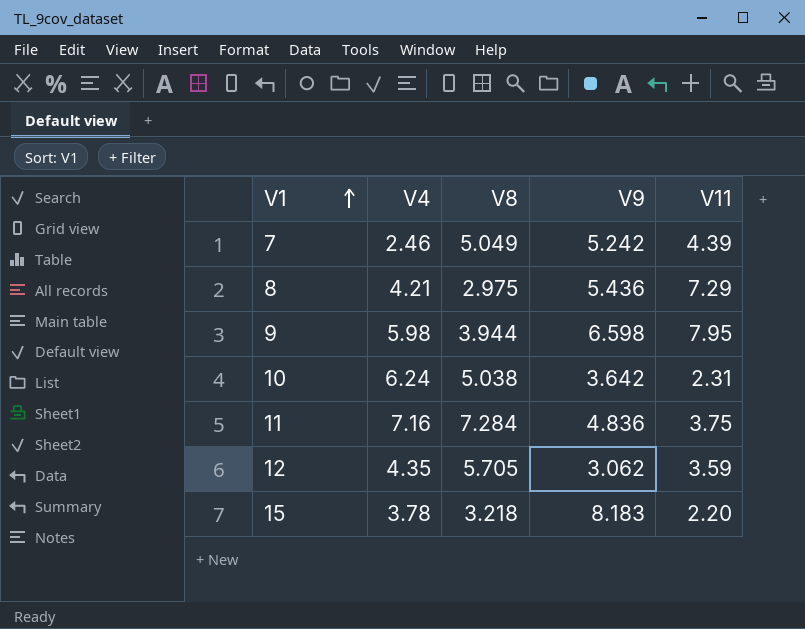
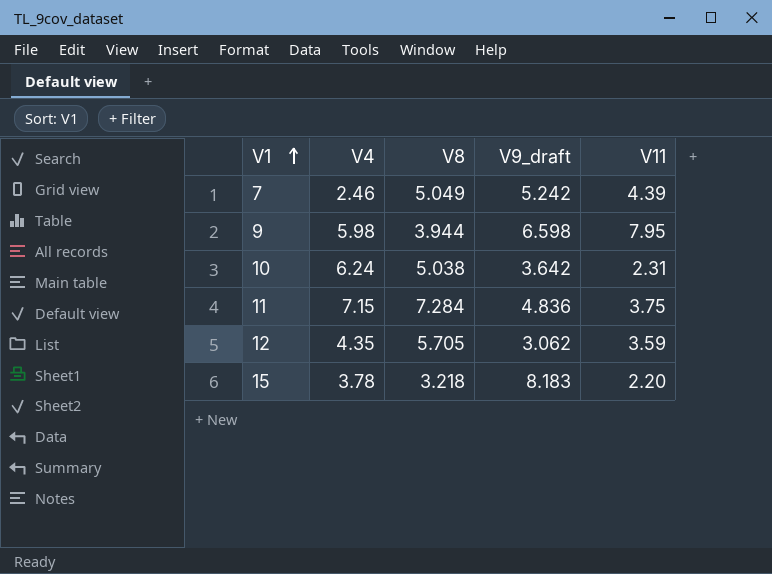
column name: V9 -> V9_draft
row 8: 4.21 | 2.975 | 5.436 | 7.29 -> none
11 | V4: 7.16 -> 7.15

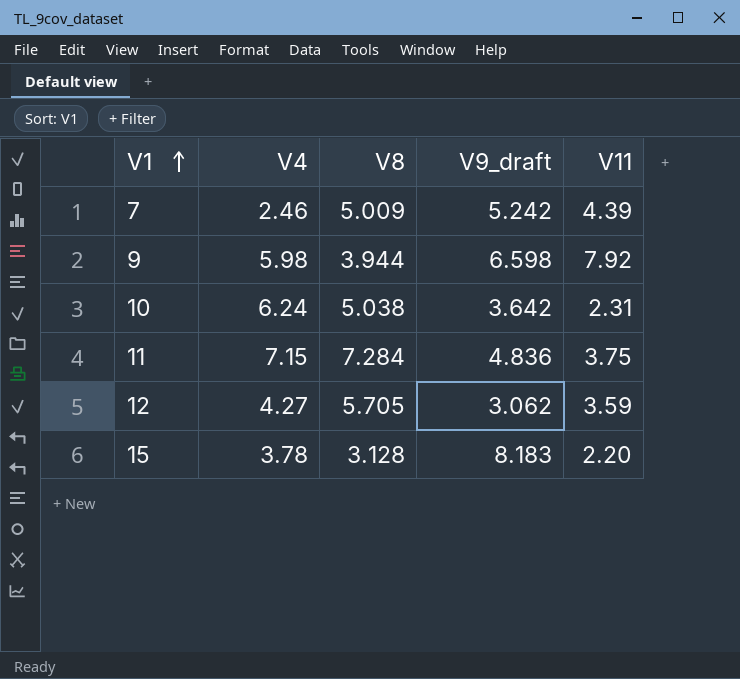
7 | V8: 5.049 -> 5.009
9 | V11: 7.95 -> 7.92
12 | V4: 4.35 -> 4.27
15 | V8: 3.218 -> 3.128

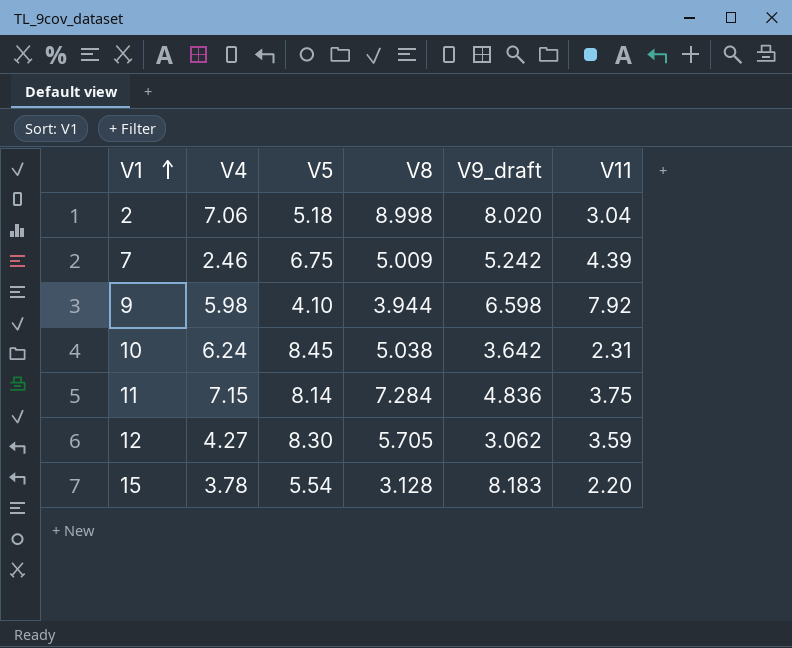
column V5 | position: none -> 3
row 2: none -> 7.06 | 5.18 | 8.998 | 8.020 | 3.04

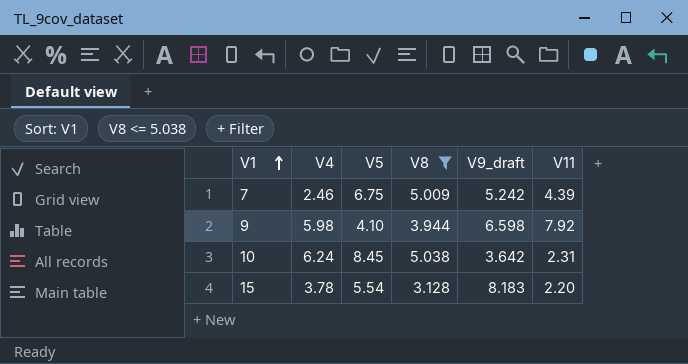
filter: none -> V8 <= 5.038

